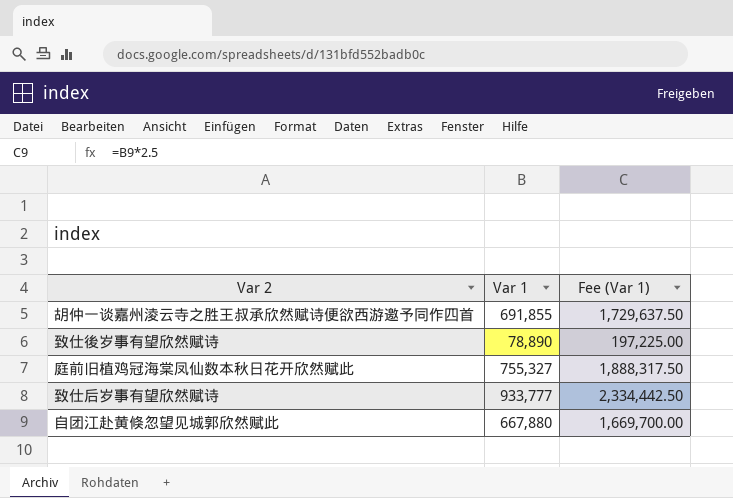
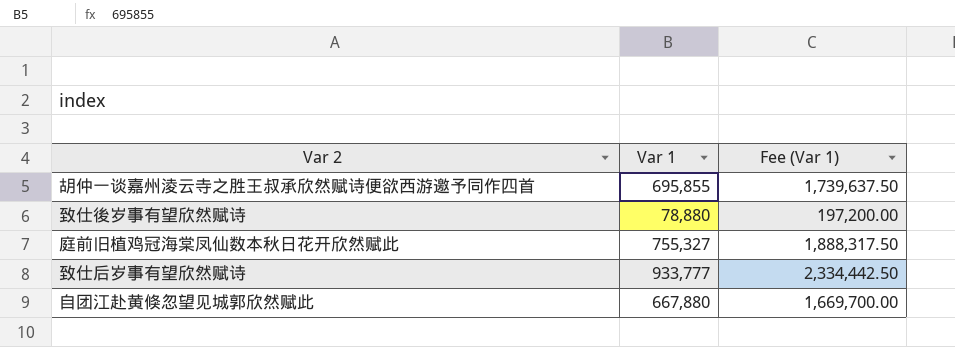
胡仲一谈嘉州淩云寺之胜王叔承欣然赋诗便欲西游邀予同作四首 | Var 1: 691,855 -> 695,855
胡仲一谈嘉州淩云寺之胜王叔承欣然赋诗便欲西游邀予同作四首 | Fee (Var 1): 1,729,637.50 -> 1,739,637.50
致仕後岁事有望欣然赋诗 | Var 1: 78,890 -> 78,880
致仕後岁事有望欣然赋诗 | Fee (Var 1): 197,225.00 -> 197,200.00

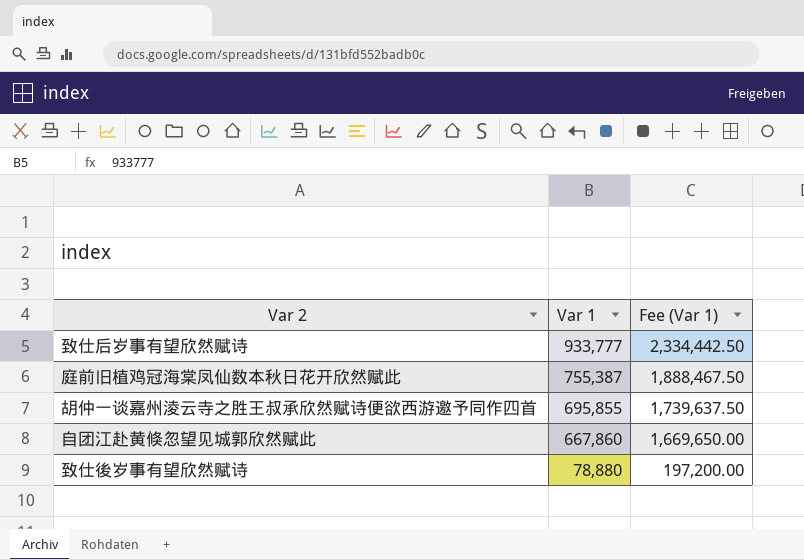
row order: none -> Var 1 descending
庭前旧植鸡冠海棠凤仙数本秋日花开欣然赋此 | Var 1: 755,327 -> 755,387
庭前旧植鸡冠海棠凤仙数本秋日花开欣然赋此 | Fee (Var 1): 1,888,317.50 -> 1,888,467.50
自团江赴黄倏忽望见城郭欣然赋此 | Var 1: 667,880 -> 667,860
自团江赴黄倏忽望见城郭欣然赋此 | Fee (Var 1): 1,669,700.00 -> 1,669,650.00

